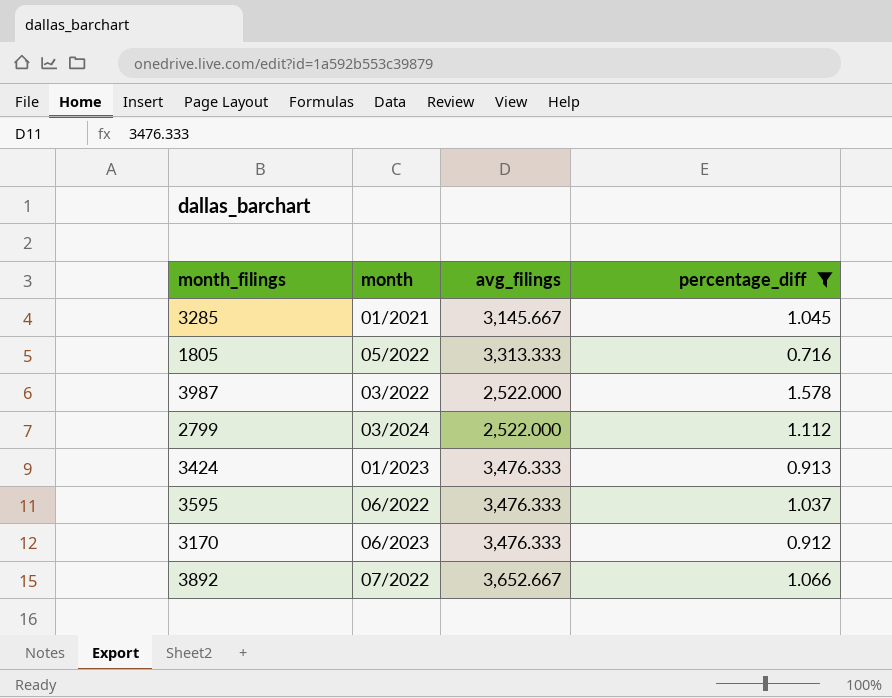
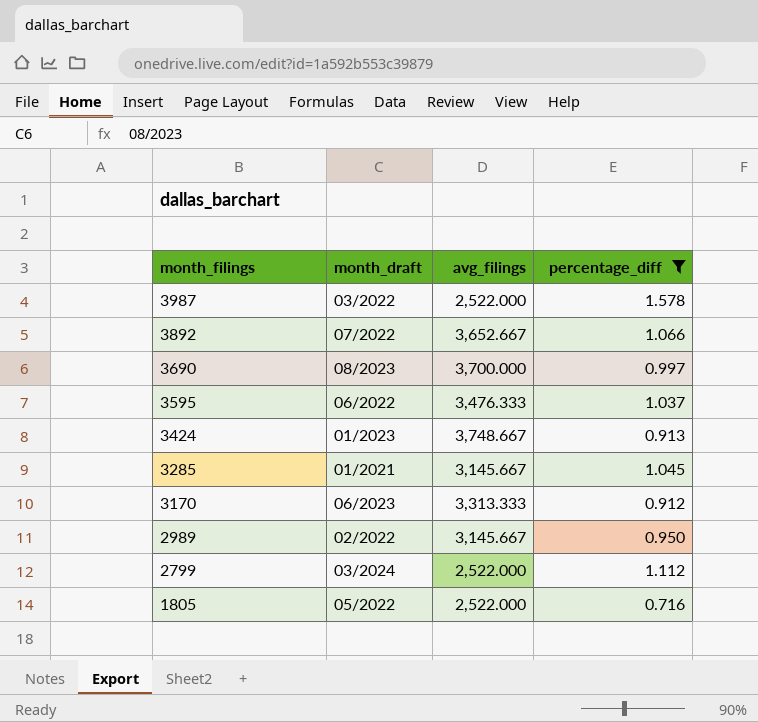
row order: none -> month_filings descending
column name: month -> month_draft
row 3690: none -> 08/2023 | 3,700.000 | 0.997
3424 | avg_filings: 3,476.333 -> 3,748.667
3170 | avg_filings: 3,476.333 -> 3,313.333
row 2989: none -> 02/2022 | 3,145.667 | 0.950
1805 | avg_filings: 3,313.333 -> 2,522.000

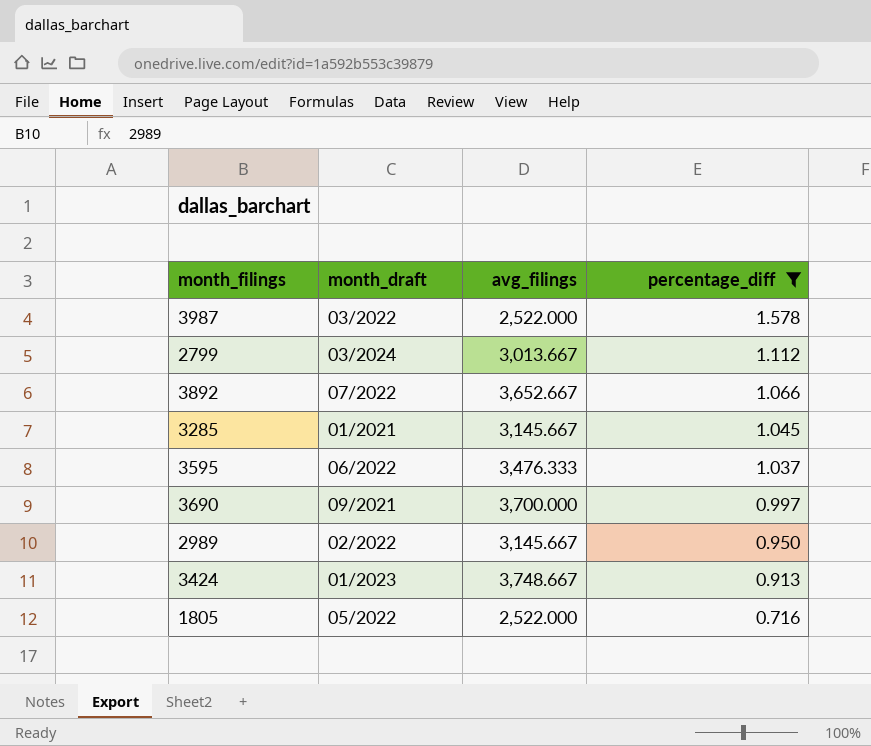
row order: month_filings descending -> percentage_diff descending
row 3170: 06/2023 | 3,313.333 | 0.912 -> none
2799 | avg_filings: 2,522.000 -> 3,013.667
3690 | month_draft: 08/2023 -> 09/2021

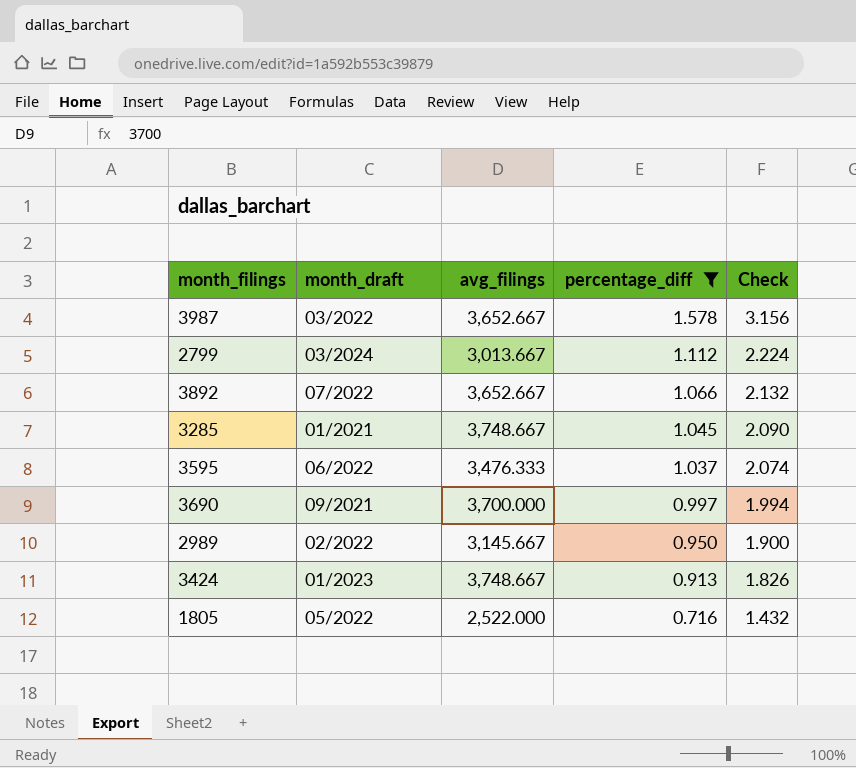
column Check | formula: none -> [percentage_diff] * 2
3987 | avg_filings: 2,522.000 -> 3,652.667
3285 | avg_filings: 3,145.667 -> 3,748.667

